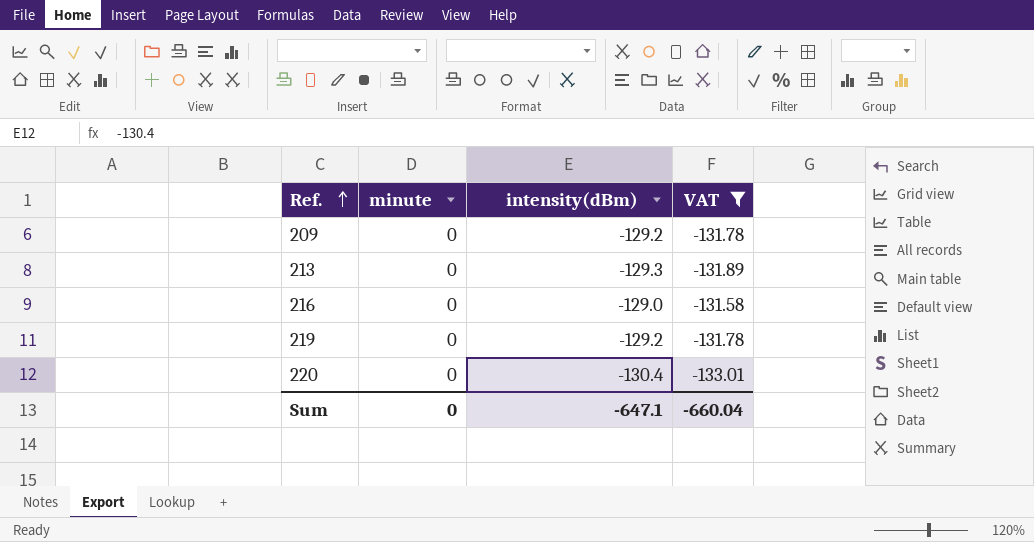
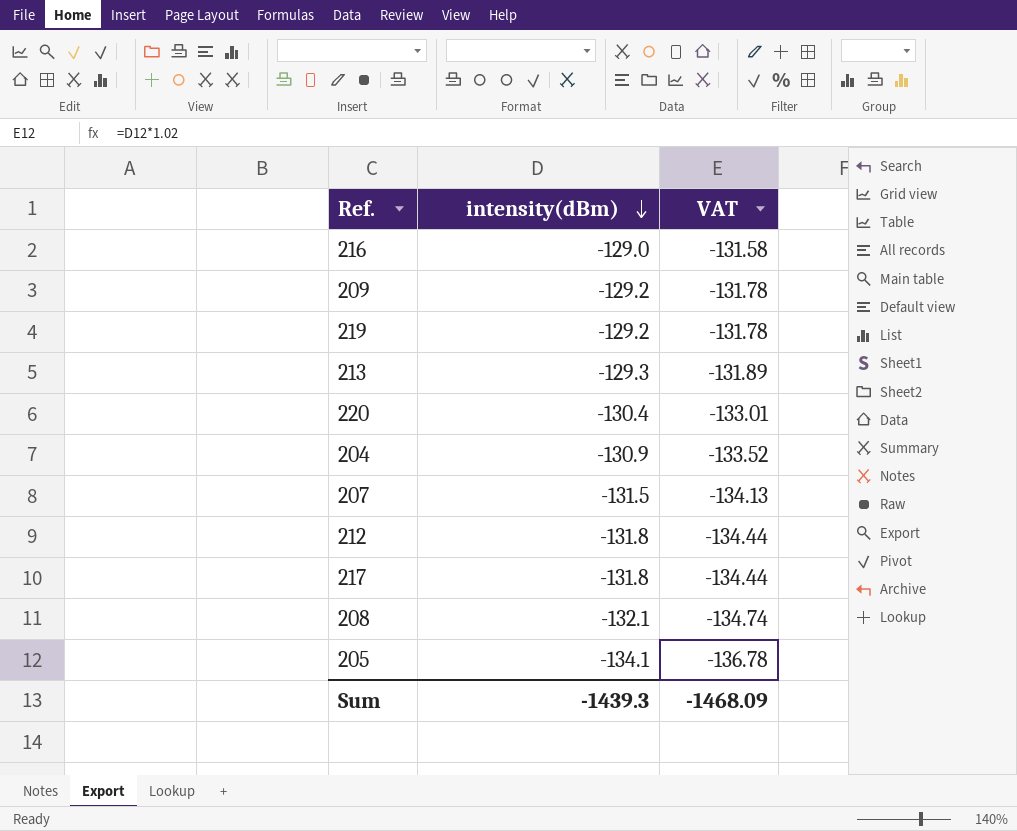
filter: VAT >= -133.01 -> none
row order: Ref. ascending -> intensity(dBm) descending
column minute | position: 2 -> none
Sum | intensity(dBm): -647.1 -> -1439.3
Sum | VAT: -660.04 -> -1468.09

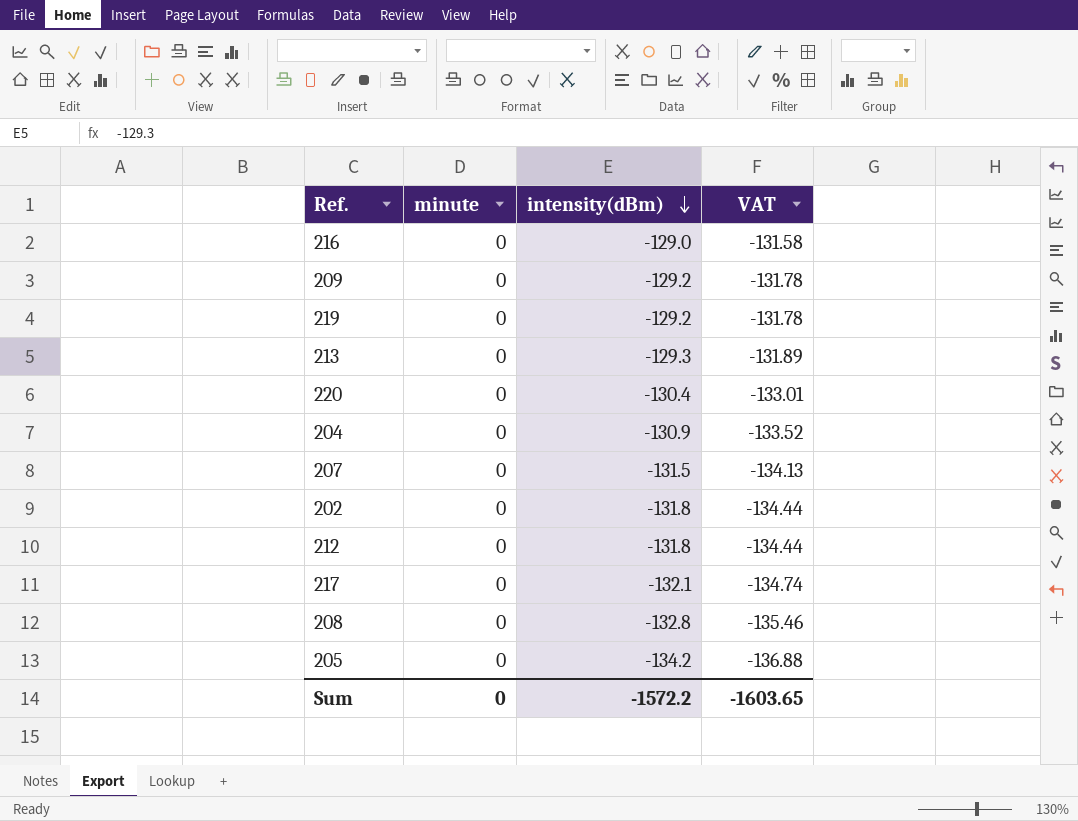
column minute | position: none -> 2
row 202: none -> 0 | -131.8 | -134.44
217 | intensity(dBm): -131.8 -> -132.1
217 | VAT: -134.44 -> -134.74
208 | intensity(dBm): -132.1 -> -132.8
208 | VAT: -134.74 -> -135.46
205 | intensity(dBm): -134.1 -> -134.2
205 | VAT: -136.78 -> -136.88
Sum | intensity(dBm): -1439.3 -> -1572.2
Sum | VAT: -1468.09 -> -1603.65

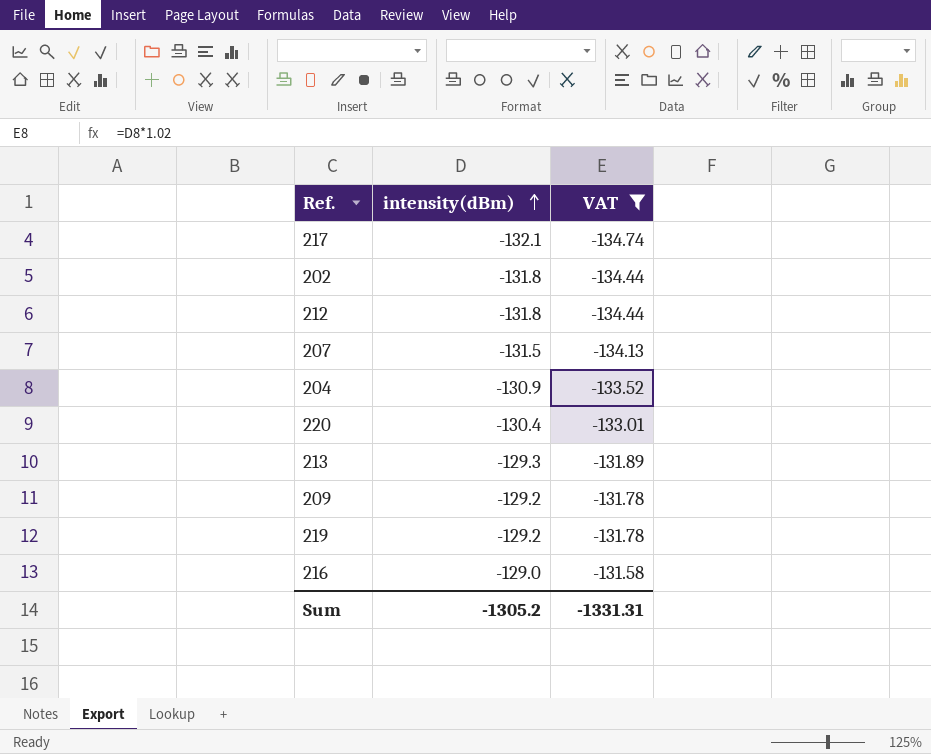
filter: none -> VAT >= -134.74
row order: intensity(dBm) descending -> intensity(dBm) ascending
column minute | position: 2 -> none
Sum | intensity(dBm): -1572.2 -> -1305.2
Sum | VAT: -1603.65 -> -1331.31

